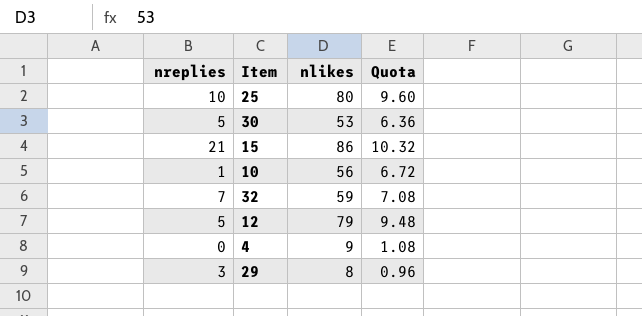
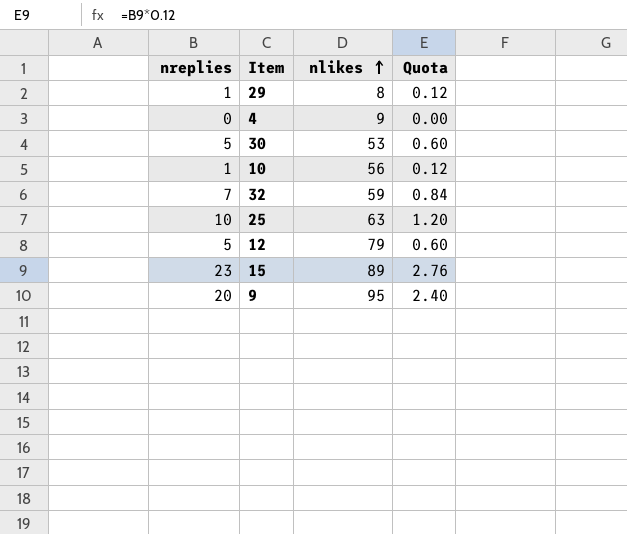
row order: none -> nlikes ascending
column Quota | formula: [nlikes] * 0.12 -> [nreplies] * 0.12
29 | nreplies: 3 -> 1
25 | nlikes: 80 -> 63
15 | nreplies: 21 -> 23
15 | nlikes: 86 -> 89
row 9: none -> 20 | 95 | 2.40

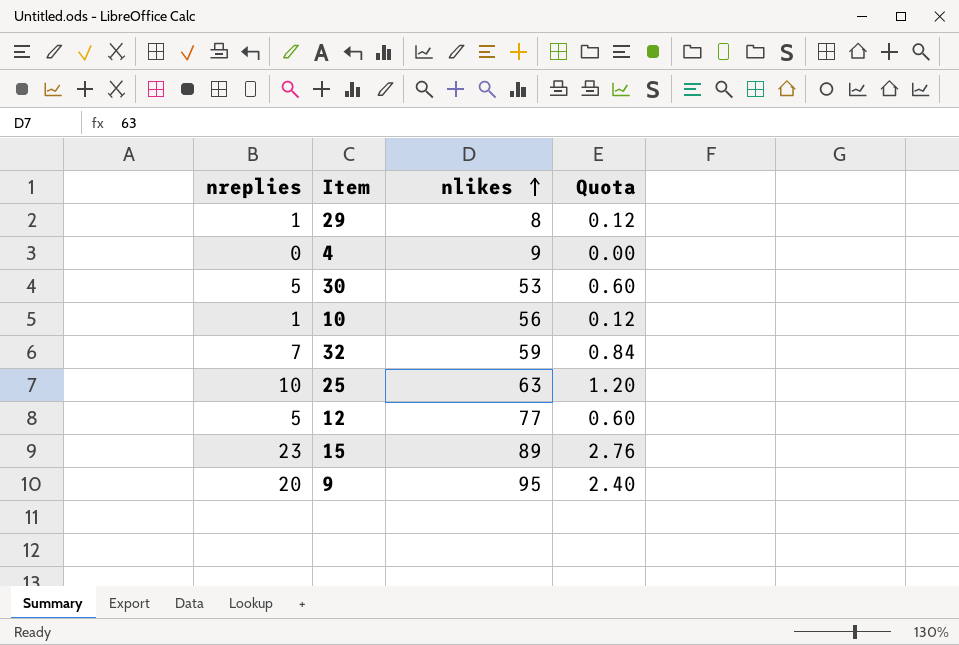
12 | nlikes: 79 -> 77

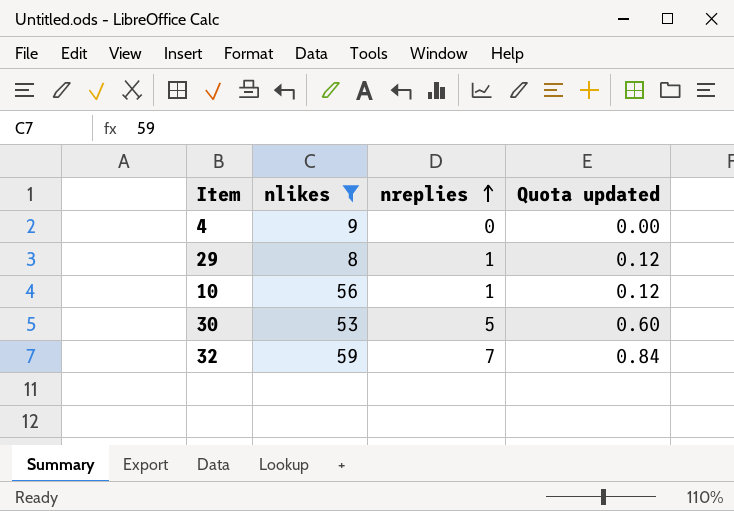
filter: none -> nlikes <= 59
row order: nlikes ascending -> nreplies ascending
column nreplies | position: 1 -> 3
column name: Quota -> Quota updated

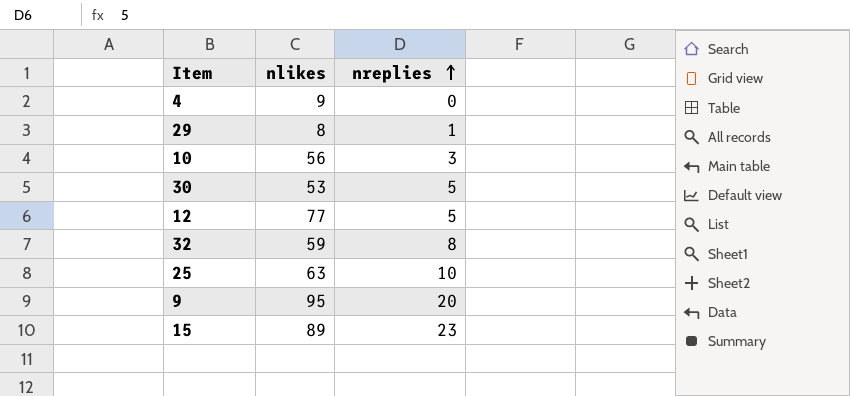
filter: nlikes <= 59 -> none
column Quota updated | formula: [nreplies] * 0.12 -> none
10 | nreplies: 1 -> 3
32 | nreplies: 7 -> 8

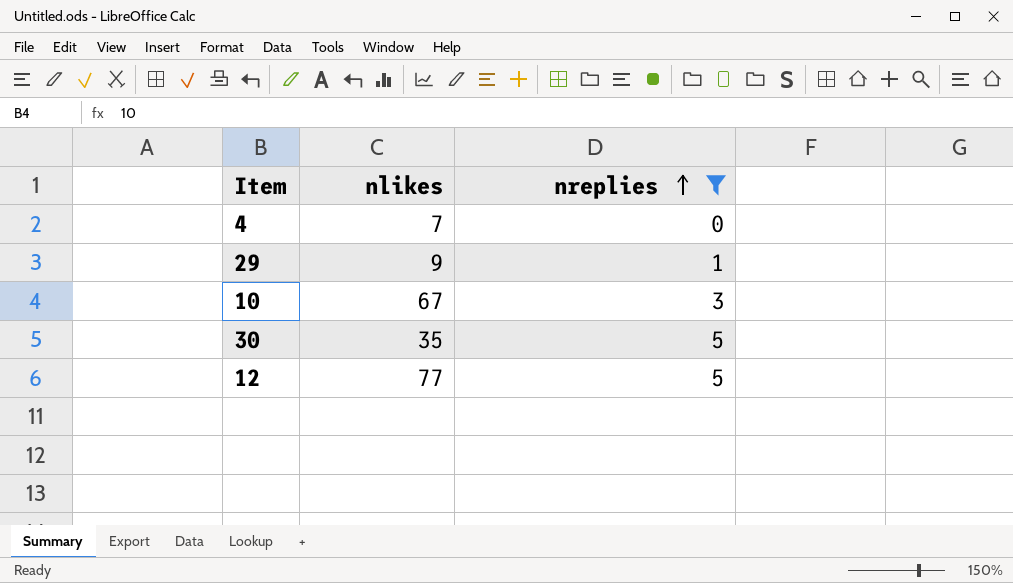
filter: none -> nreplies <= 5
4 | nlikes: 9 -> 7
29 | nlikes: 8 -> 9
10 | nlikes: 56 -> 67
30 | nlikes: 53 -> 35

